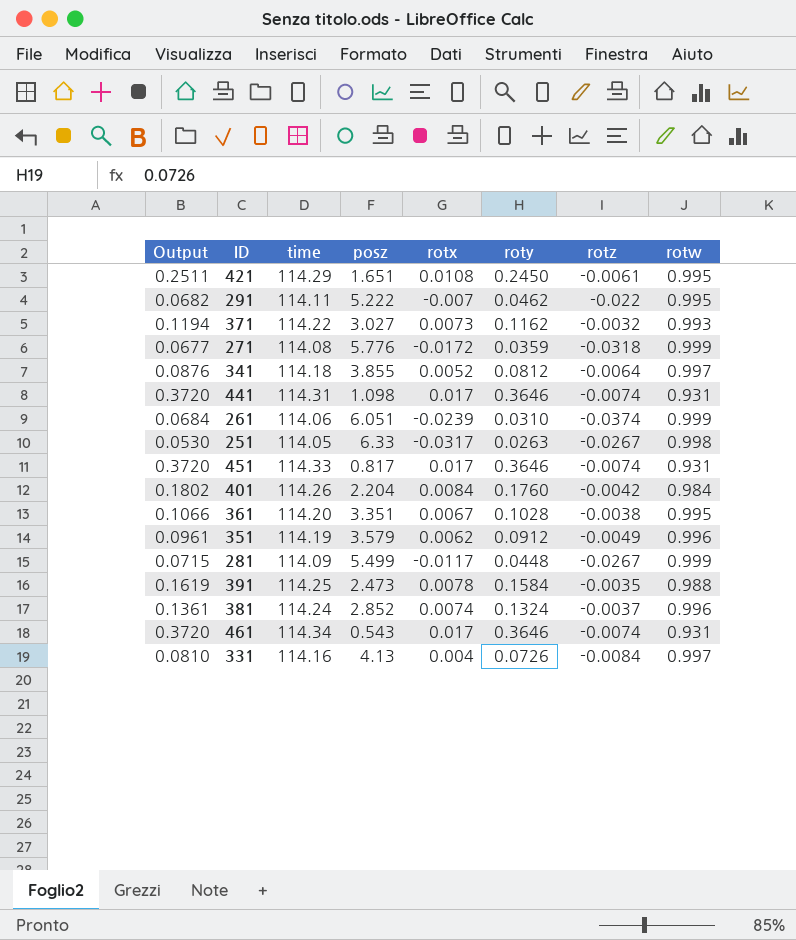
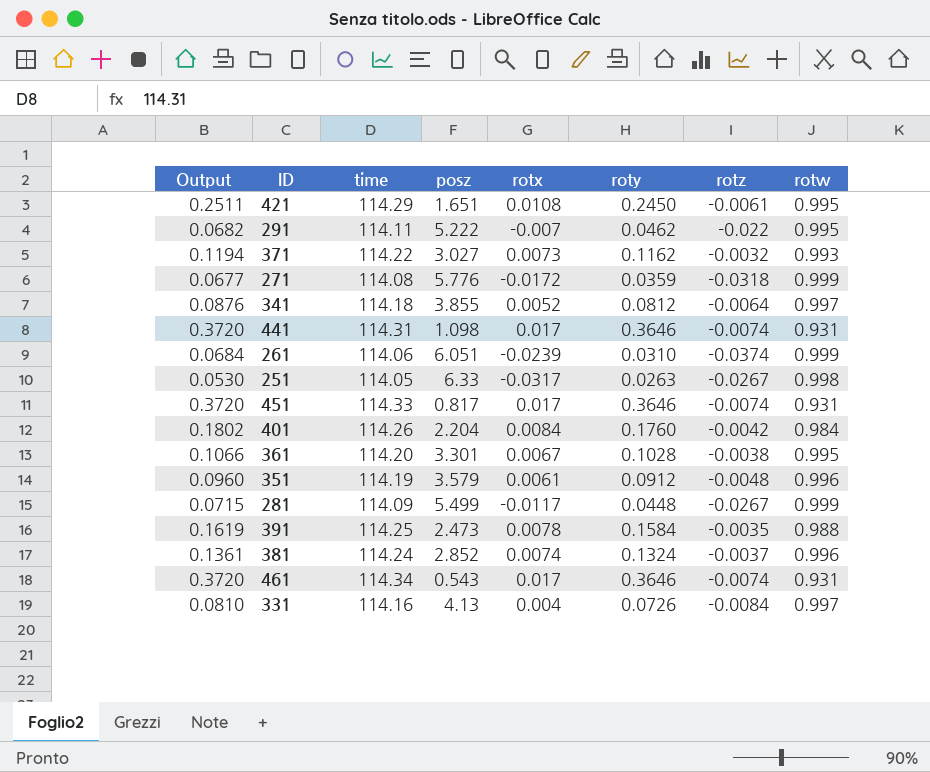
361 | posz: 3.351 -> 3.301
351 | Output: 0.0961 -> 0.0960
351 | rotx: 0.0062 -> 0.0061
351 | rotz: -0.0049 -> -0.0048

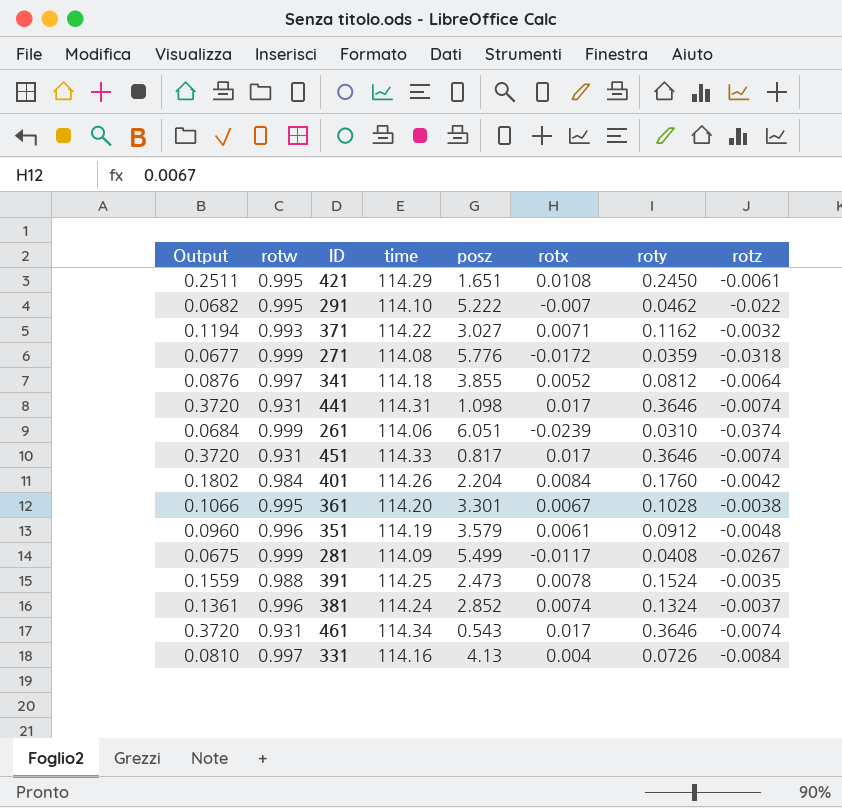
column rotw | position: 8 -> 2
row 251: 0.0530 | 114.05 | 6.33 | -0.0317 | 0.0263 | -0.0267 | 0.998 -> none
291 | time: 114.11 -> 114.10
371 | rotx: 0.0073 -> 0.0071
281 | Output: 0.0715 -> 0.0675
281 | roty: 0.0448 -> 0.0408
391 | Output: 0.1619 -> 0.1559
391 | roty: 0.1584 -> 0.1524

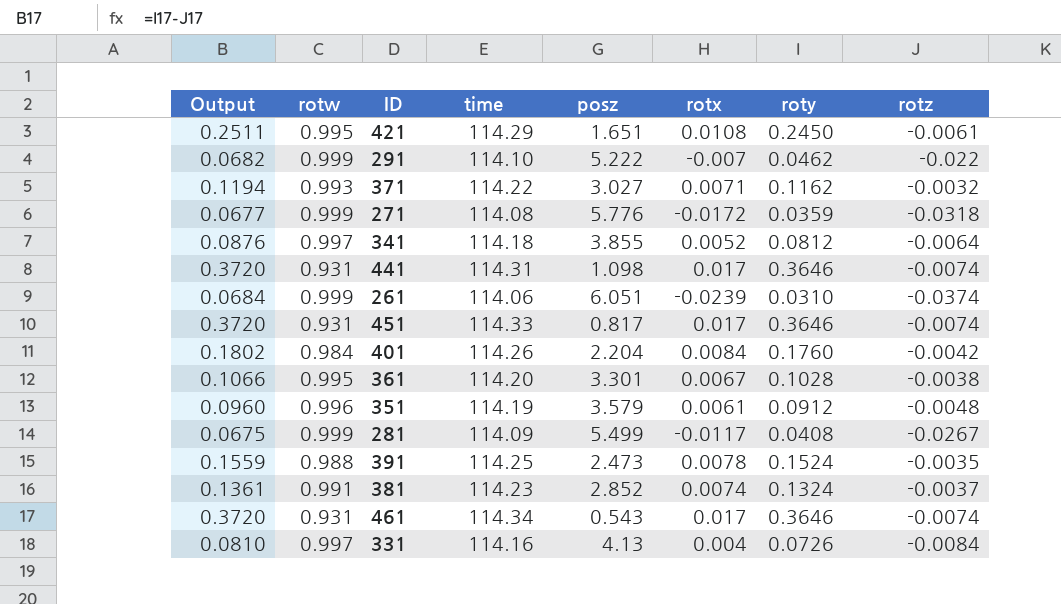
291 | rotw: 0.995 -> 0.999
381 | rotw: 0.996 -> 0.991
381 | time: 114.24 -> 114.23

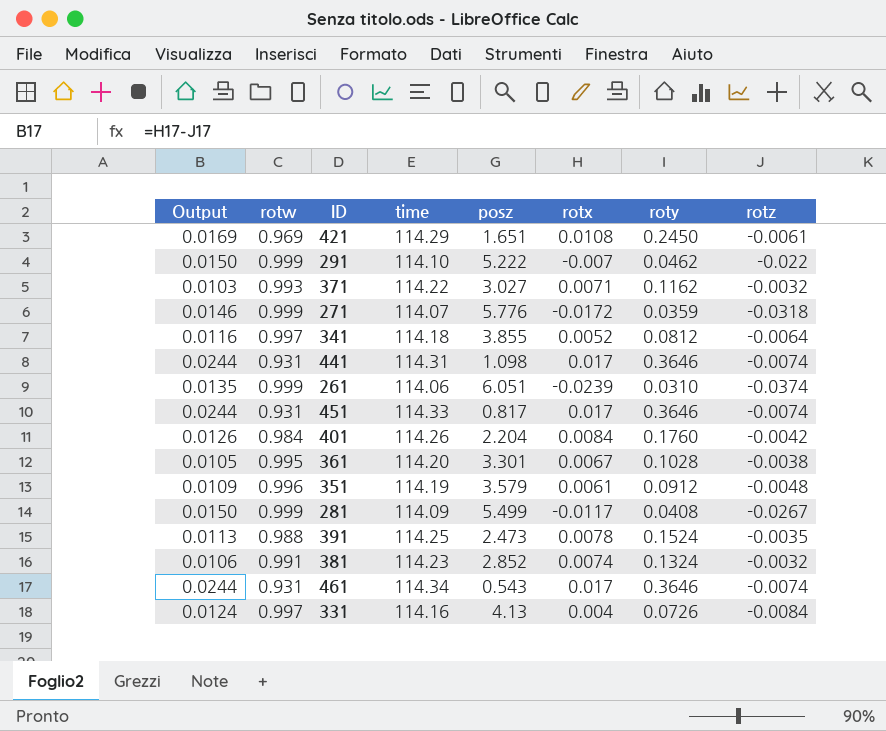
column Output | formula: [roty] - [rotz] -> [rotx] - [rotz]
421 | rotw: 0.995 -> 0.969
271 | time: 114.08 -> 114.07
381 | rotz: -0.0037 -> -0.0032

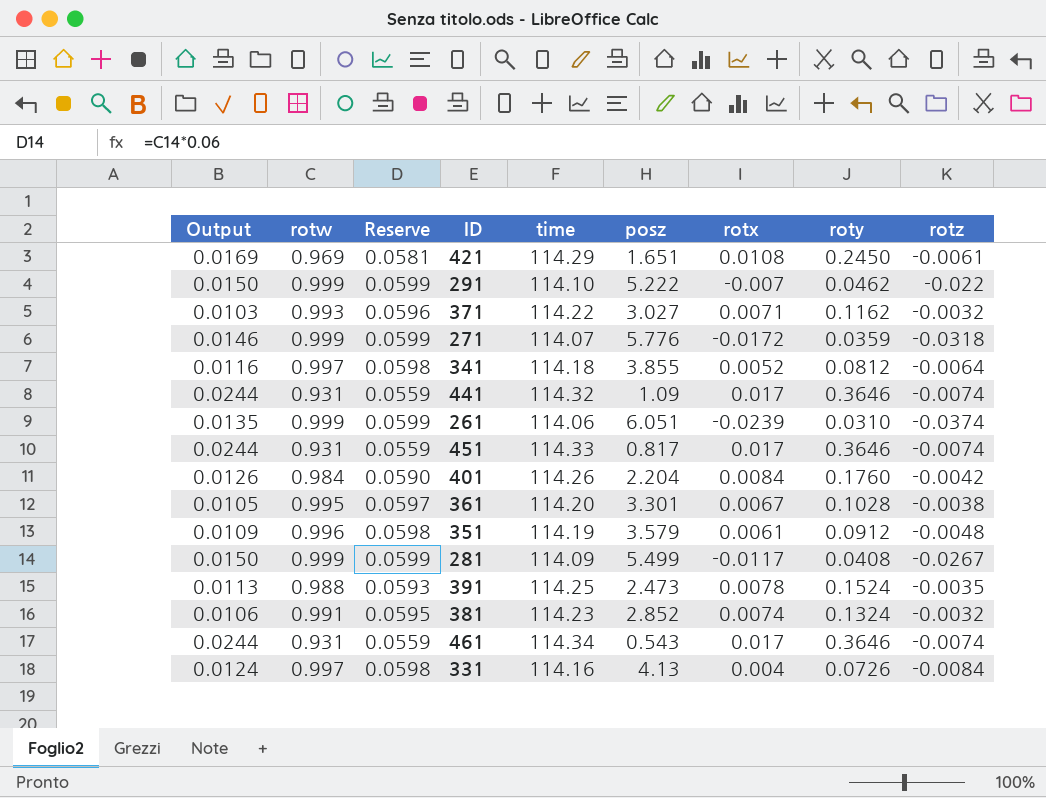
column Reserve | formula: none -> [rotw] * 0.06
441 | time: 114.31 -> 114.32
441 | posz: 1.098 -> 1.09

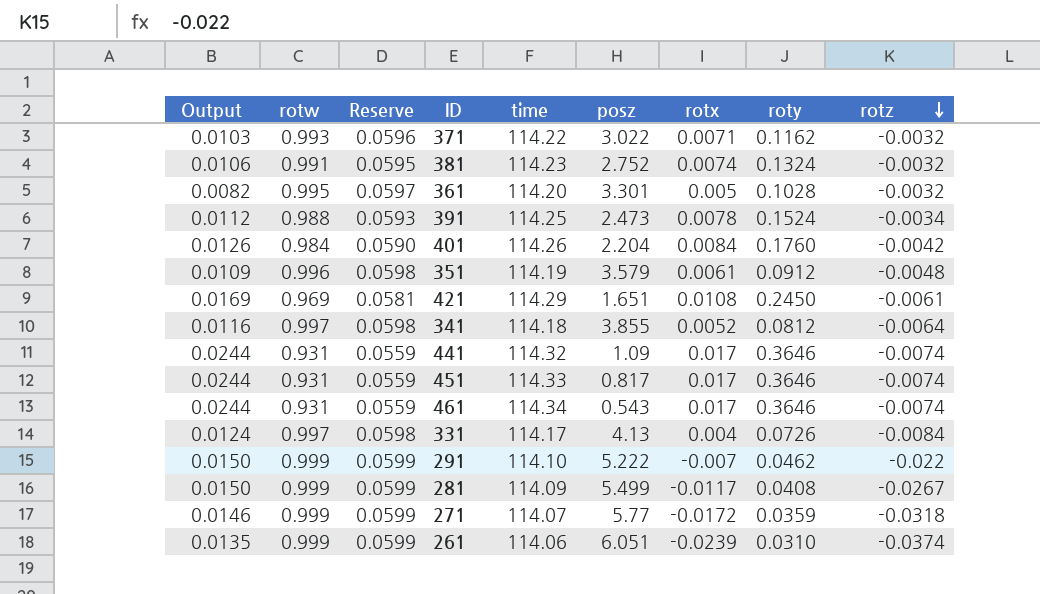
row order: none -> rotz descending
371 | posz: 3.027 -> 3.022
381 | posz: 2.852 -> 2.752
361 | Output: 0.0105 -> 0.0082
361 | rotx: 0.0067 -> 0.005
361 | rotz: -0.0038 -> -0.0032
391 | Output: 0.0113 -> 0.0112
391 | rotz: -0.0035 -> -0.0034
331 | time: 114.16 -> 114.17
271 | posz: 5.776 -> 5.77

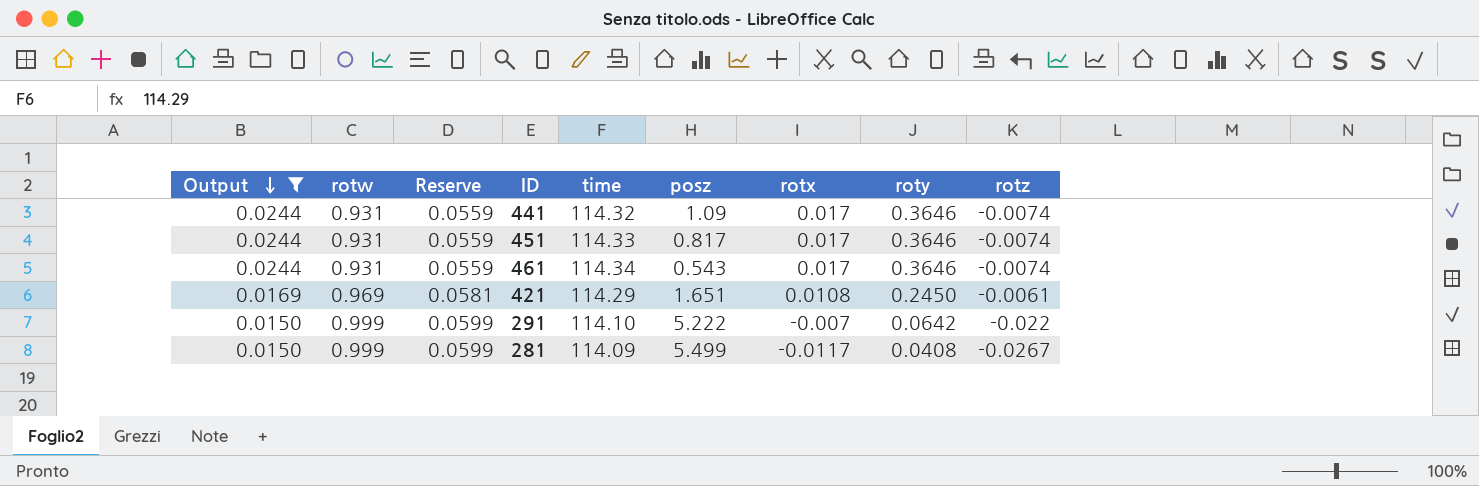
filter: none -> Output >= 0.0150
row order: rotz descending -> Output descending
291 | roty: 0.0462 -> 0.0642

